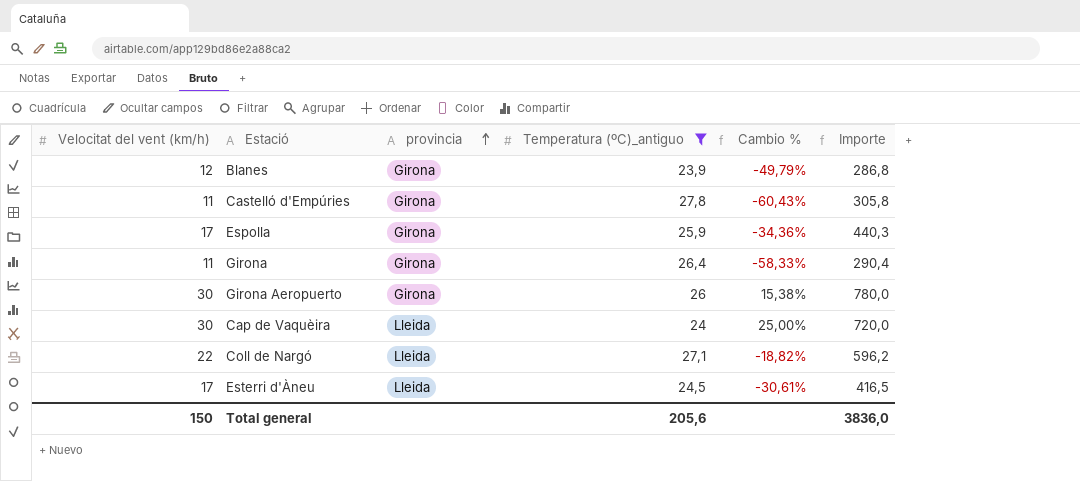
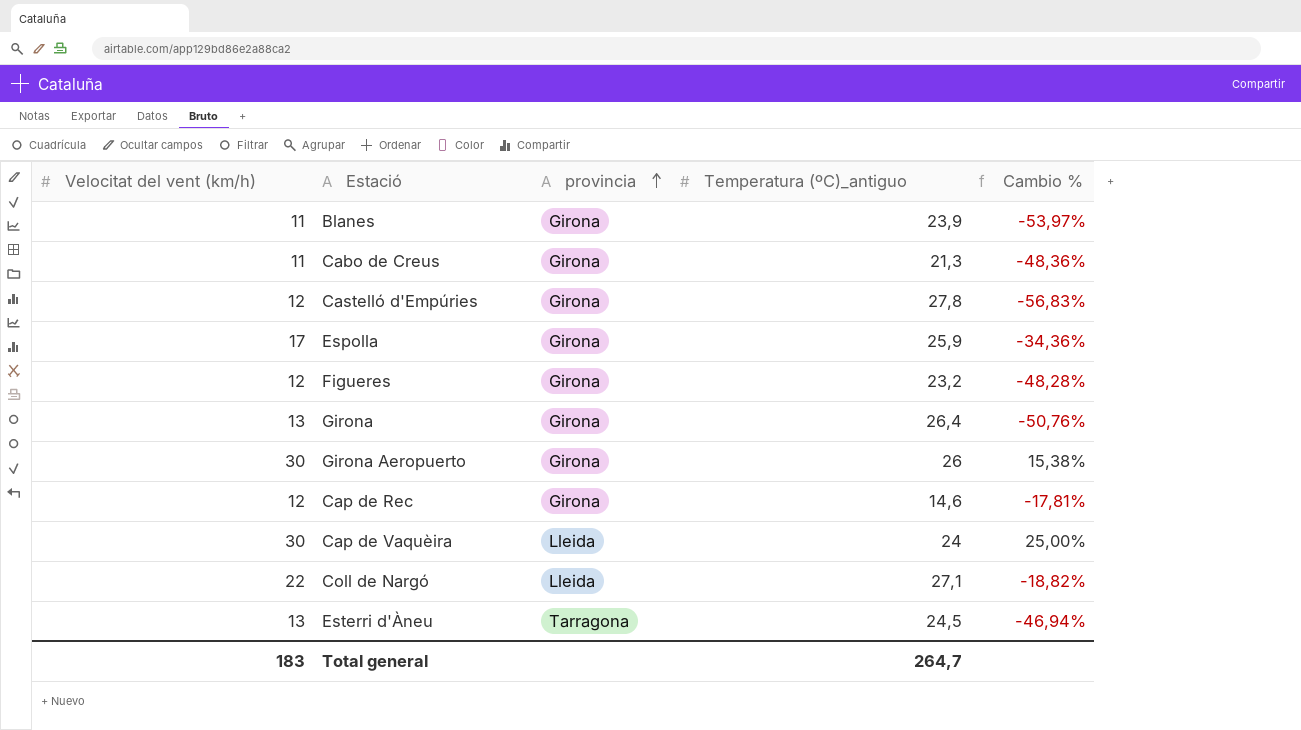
filter: Temperatura (ºC)_antiguo >= 23,9 -> none
column Importe | formula: [Velocitat del vent (km/h)] * [Temperatura (ºC)_antiguo] -> none
Blanes | Velocitat del vent (km/h): 12 -> 11
Blanes | Cambio %: -49,79% -> -53,97%
Castelló d'Empúries | Velocitat del vent (km/h): 11 -> 12
Castelló d'Empúries | Cambio %: -60,43% -> -56,83%
Girona | Velocitat del vent (km/h): 11 -> 13
Girona | Cambio %: -58,33% -> -50,76%
Esterri d'Àneu | Velocitat del vent (km/h): 17 -> 13
Esterri d'Àneu | provincia: Lleida -> Tarragona
Esterri d'Àneu | Cambio %: -30,61% -> -46,94%
Total general | Velocitat del vent (km/h): 150 -> 183
Total general | Temperatura (ºC)_antiguo: 205,6 -> 264,7

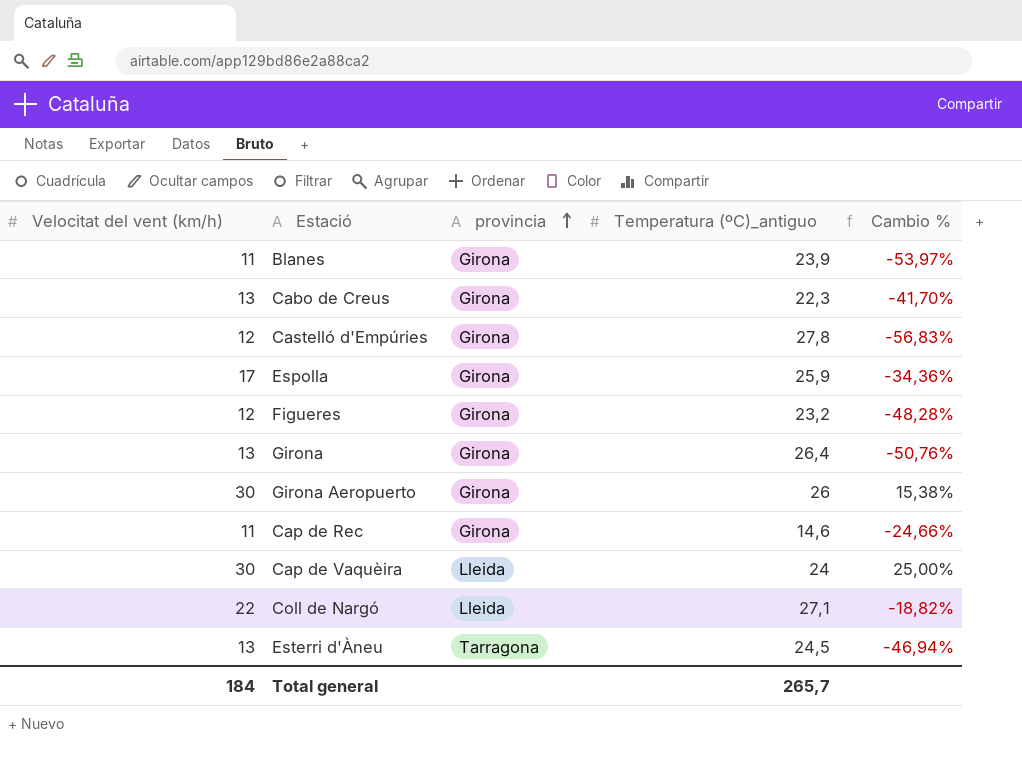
Cabo de Creus | Velocitat del vent (km/h): 11 -> 13
Cabo de Creus | Temperatura (ºC)_antiguo: 21,3 -> 22,3
Cabo de Creus | Cambio %: -48,36% -> -41,70%
Cap de Rec | Velocitat del vent (km/h): 12 -> 11
Cap de Rec | Cambio %: -17,81% -> -24,66%
Total general | Velocitat del vent (km/h): 183 -> 184
Total general | Temperatura (ºC)_antiguo: 264,7 -> 265,7

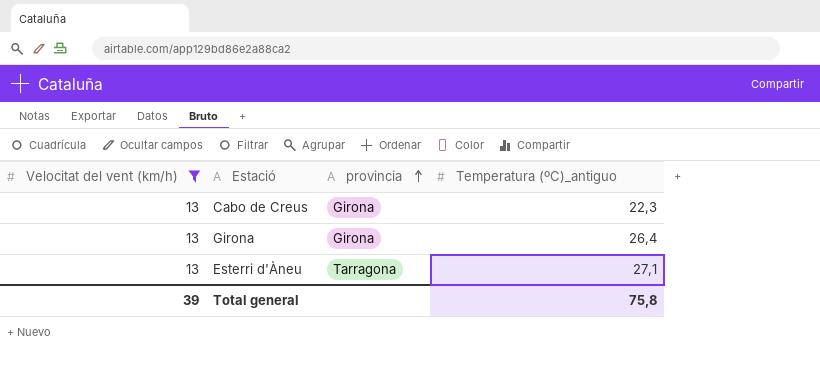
filter: none -> Velocitat del vent (km/h) = 13
column Cambio % | formula: ([Velocitat del vent (km/h)] - [Temperatura (ºC)_antiguo]) / [Temperatura (ºC)_antiguo] -> none
Esterri d'Àneu | Temperatura (ºC)_antiguo: 24,5 -> 27,1
Total general | Velocitat del vent (km/h): 184 -> 39
Total general | Temperatura (ºC)_antiguo: 265,7 -> 75,8

